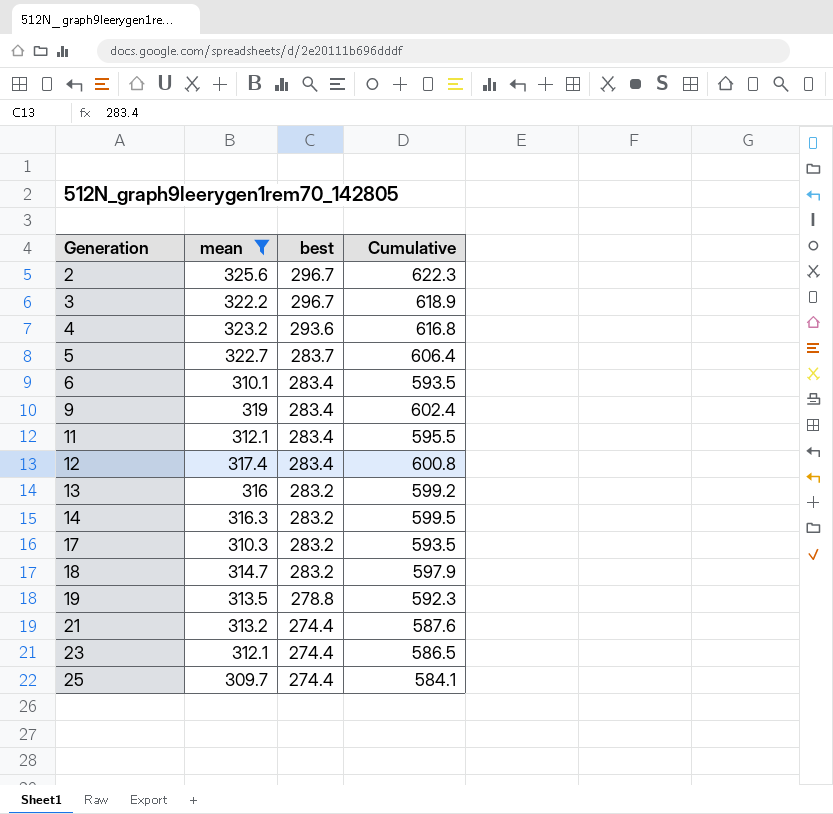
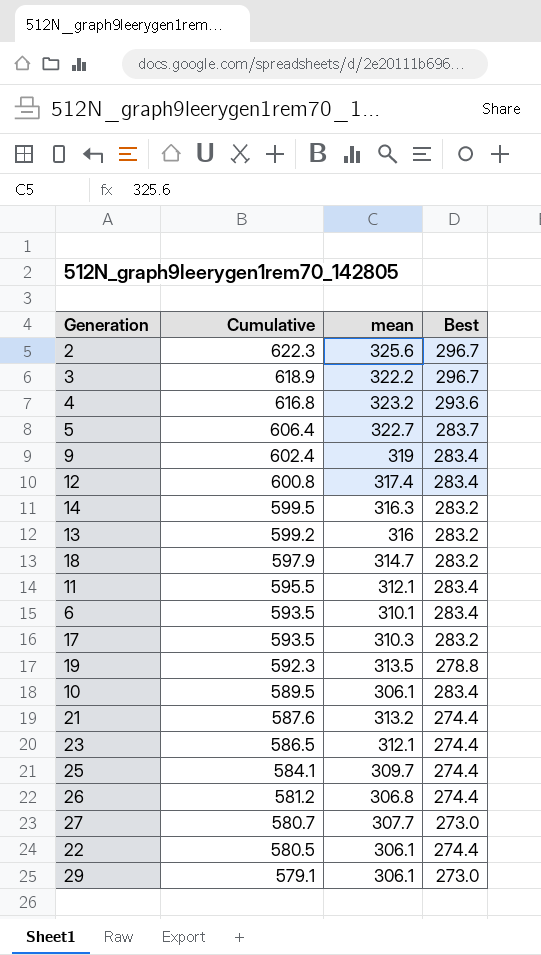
filter: mean >= 309.7 -> none
row order: Generation ascending -> Cumulative descending
column Cumulative | position: 4 -> 2
column name: best -> Best

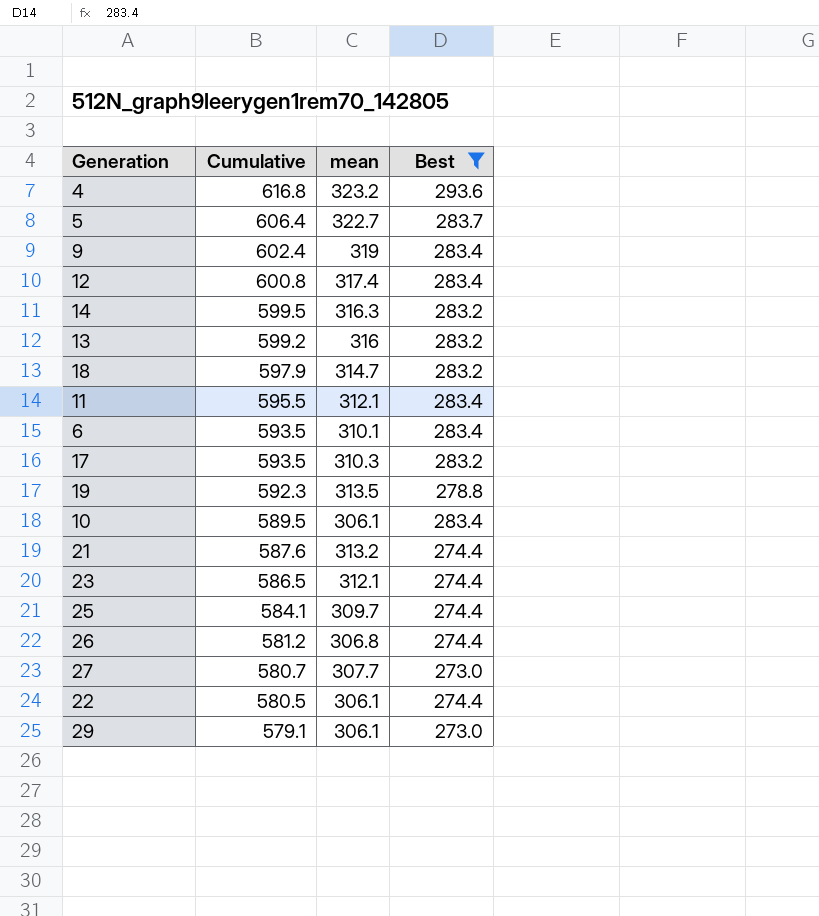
filter: none -> Best != 296.7

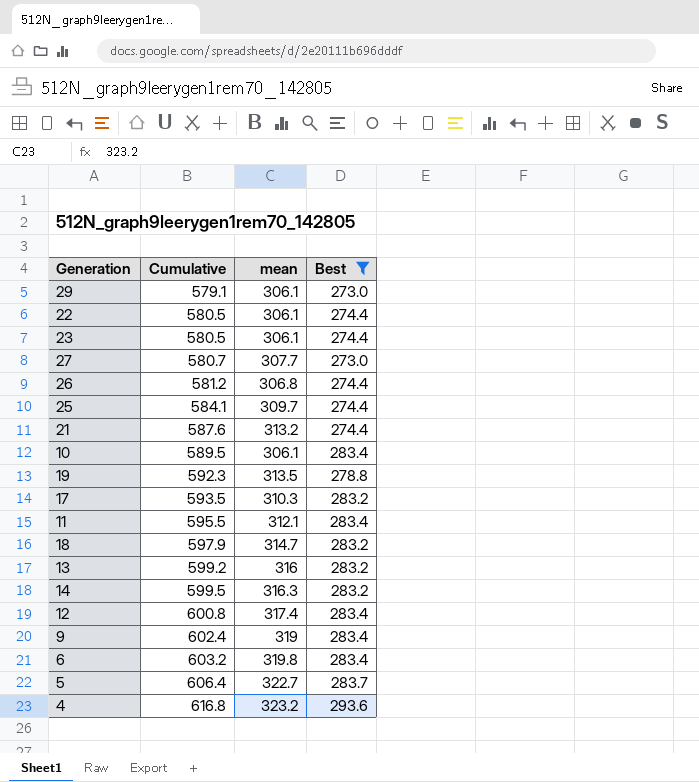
row order: Cumulative descending -> Cumulative ascending
23 | Cumulative: 586.5 -> 580.5
23 | mean: 312.1 -> 306.1
6 | Cumulative: 593.5 -> 603.2
6 | mean: 310.1 -> 319.8

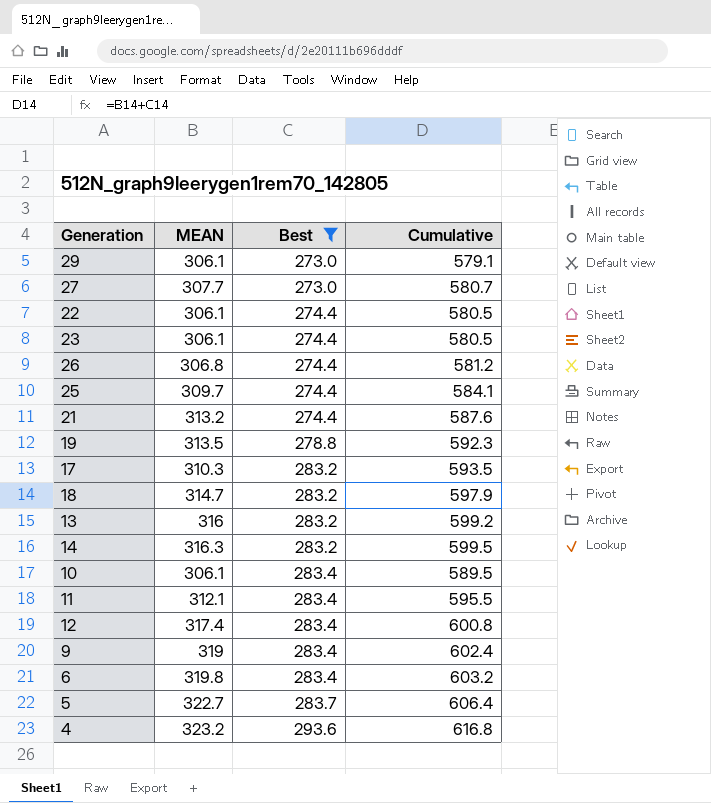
row order: Cumulative ascending -> Best ascending
column name: mean -> MEAN
column Cumulative | position: 2 -> 4

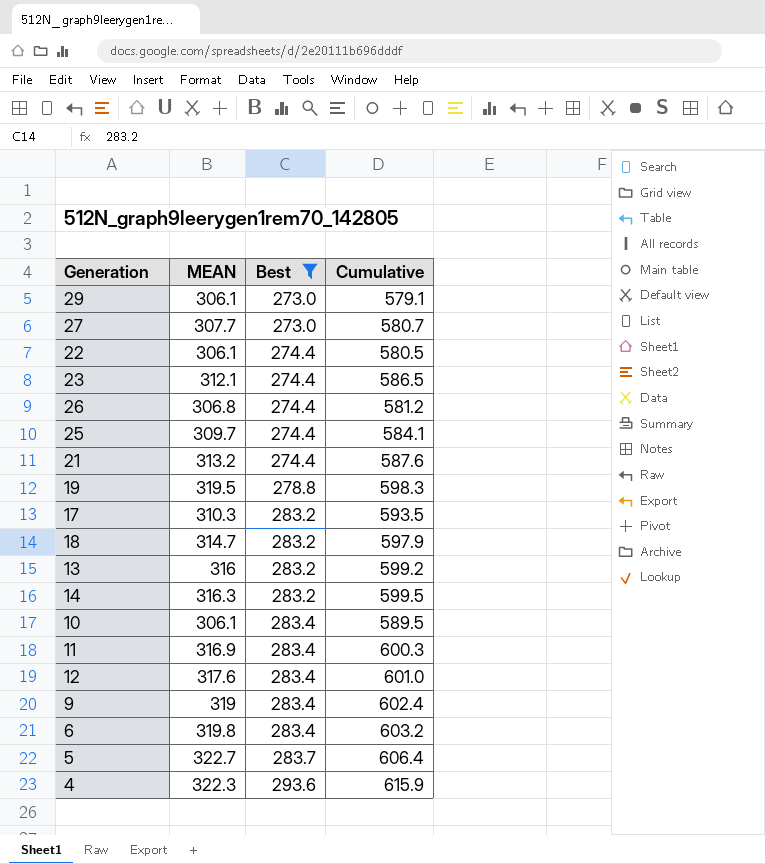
23 | MEAN: 306.1 -> 312.1
23 | Cumulative: 580.5 -> 586.5
19 | MEAN: 313.5 -> 319.5
19 | Cumulative: 592.3 -> 598.3
11 | MEAN: 312.1 -> 316.9
11 | Cumulative: 595.5 -> 600.3
12 | MEAN: 317.4 -> 317.6
12 | Cumulative: 600.8 -> 601.0
4 | MEAN: 323.2 -> 322.3
4 | Cumulative: 616.8 -> 615.9

